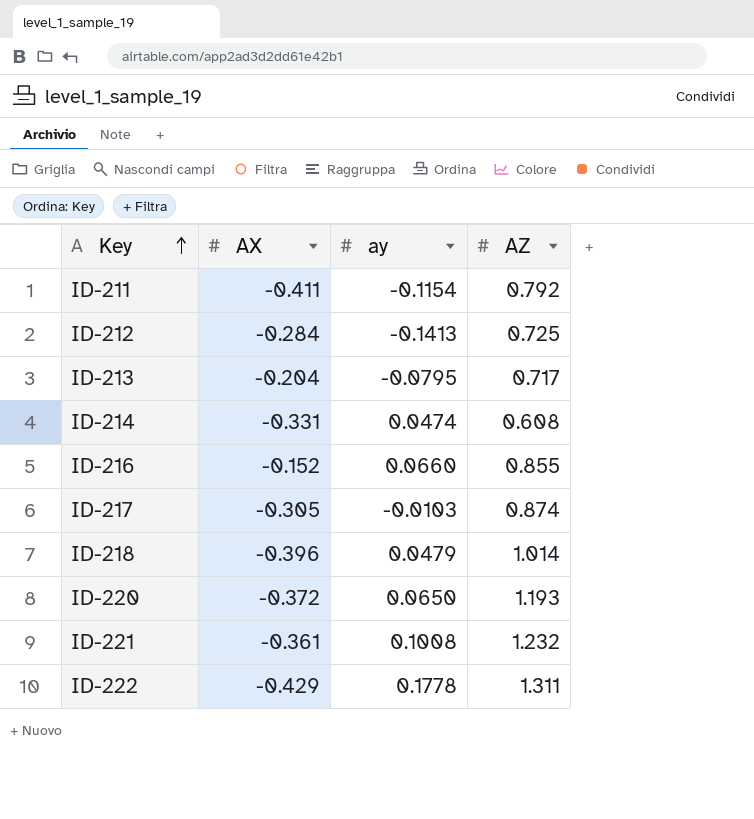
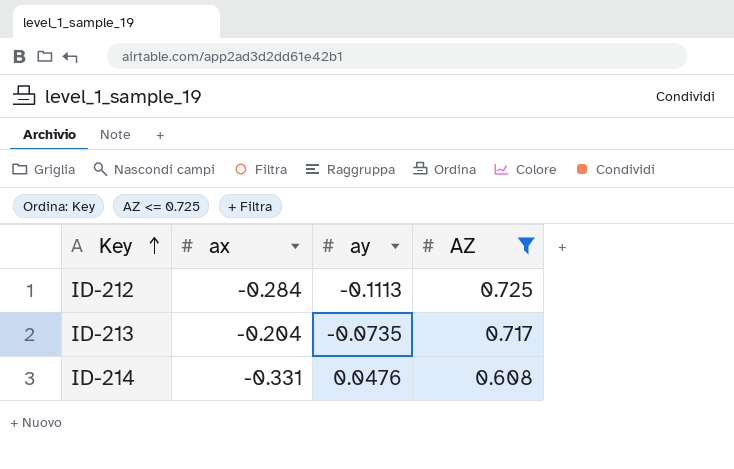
filter: none -> AZ <= 0.725
column name: AX -> ax
ID-212 | ay: -0.1413 -> -0.1113
ID-213 | ay: -0.0795 -> -0.0735
ID-214 | ay: 0.0474 -> 0.0476

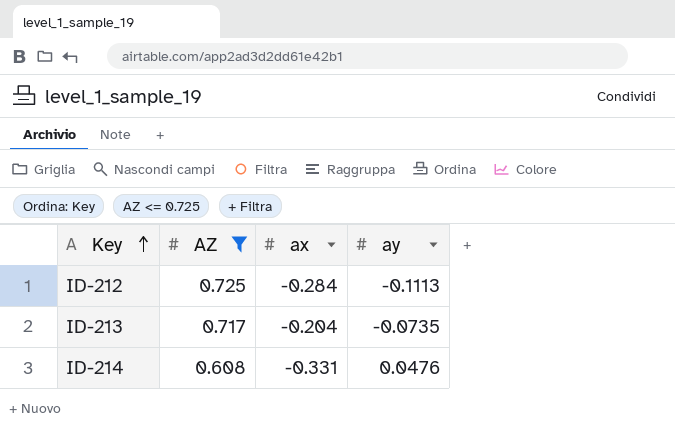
column AZ | position: 4 -> 2

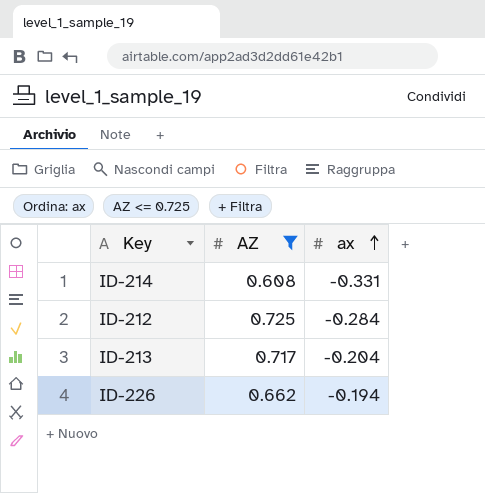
row order: Key ascending -> ax ascending
column ay | position: 4 -> none
row ID-226: none -> 0.662 | -0.194

